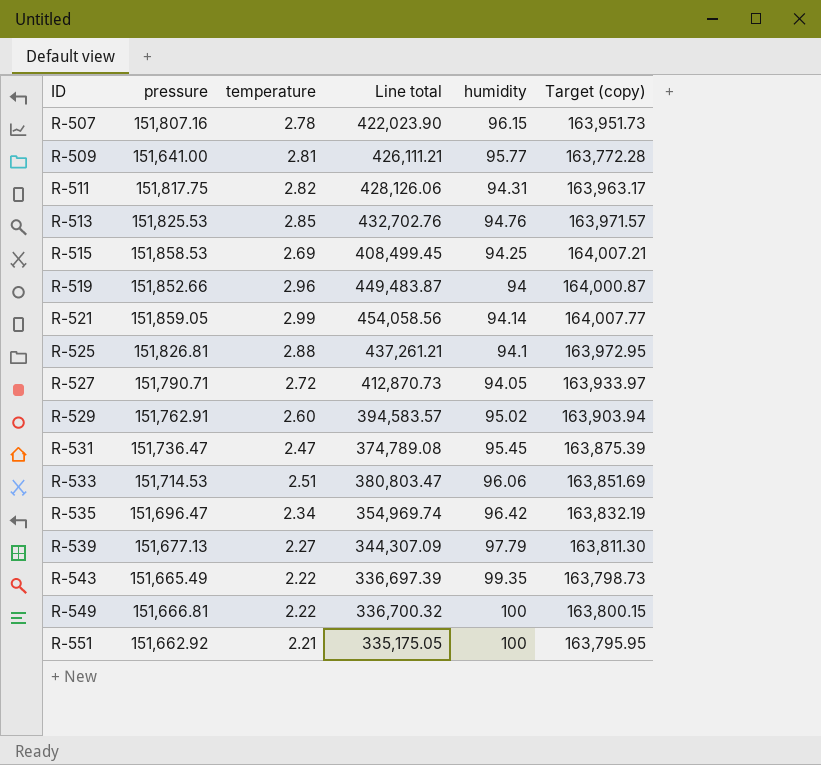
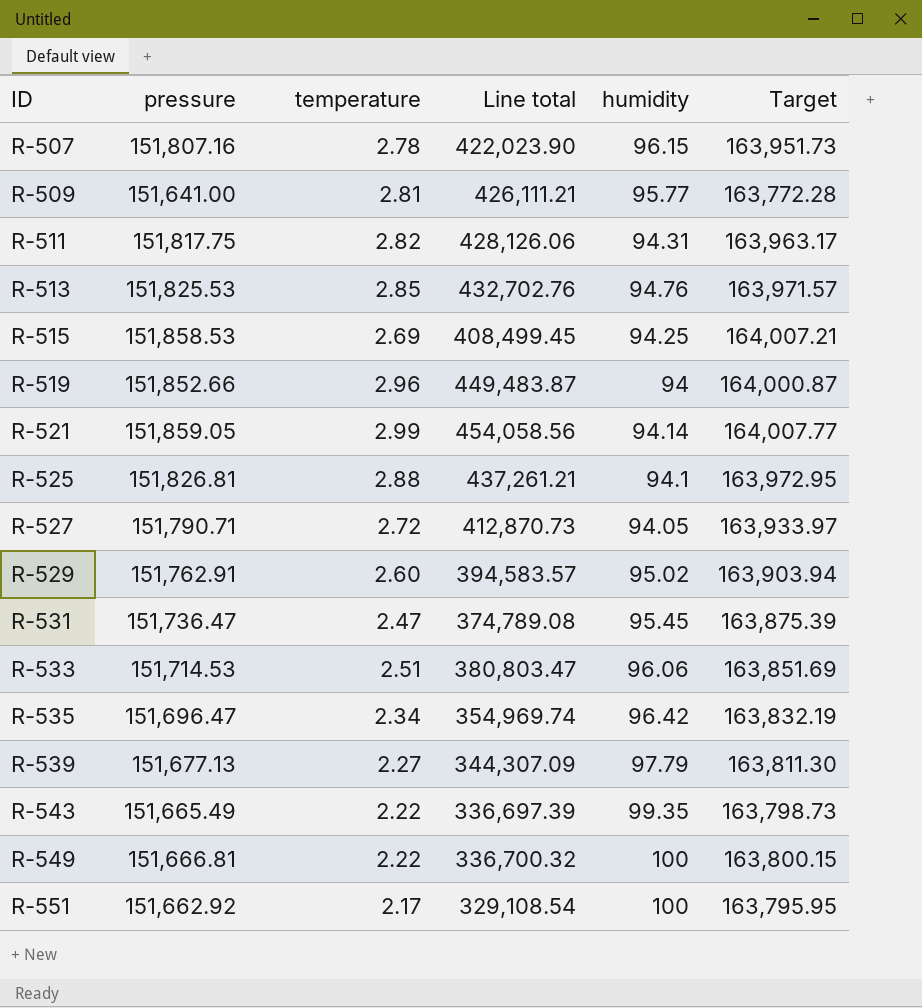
column name: Target (copy) -> Target
R-551 | temperature: 2.21 -> 2.17
R-551 | Line total: 335,175.05 -> 329,108.54

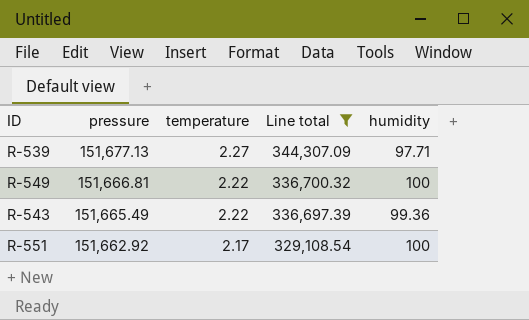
filter: none -> Line total <= 344,307.09
row order: ID ascending -> pressure descending
column Target | formula: [pressure] * 1.08 -> none
R-539 | humidity: 97.79 -> 97.71
R-543 | humidity: 99.35 -> 99.36

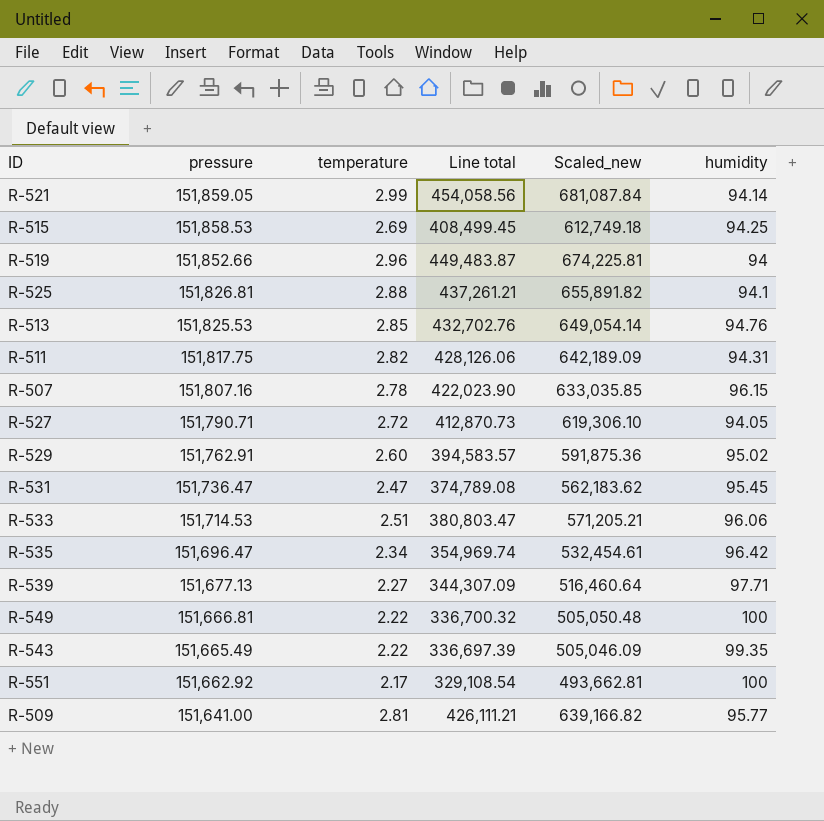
filter: Line total <= 344,307.09 -> none
column Scaled_new | formula: none -> [Line total] * 1.5
R-543 | humidity: 99.36 -> 99.35

